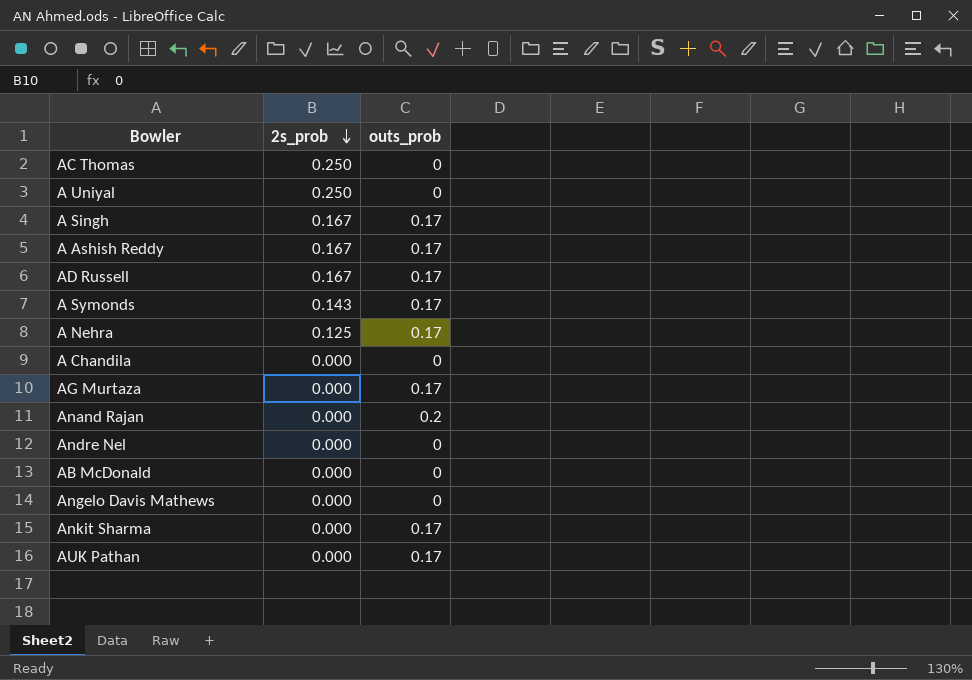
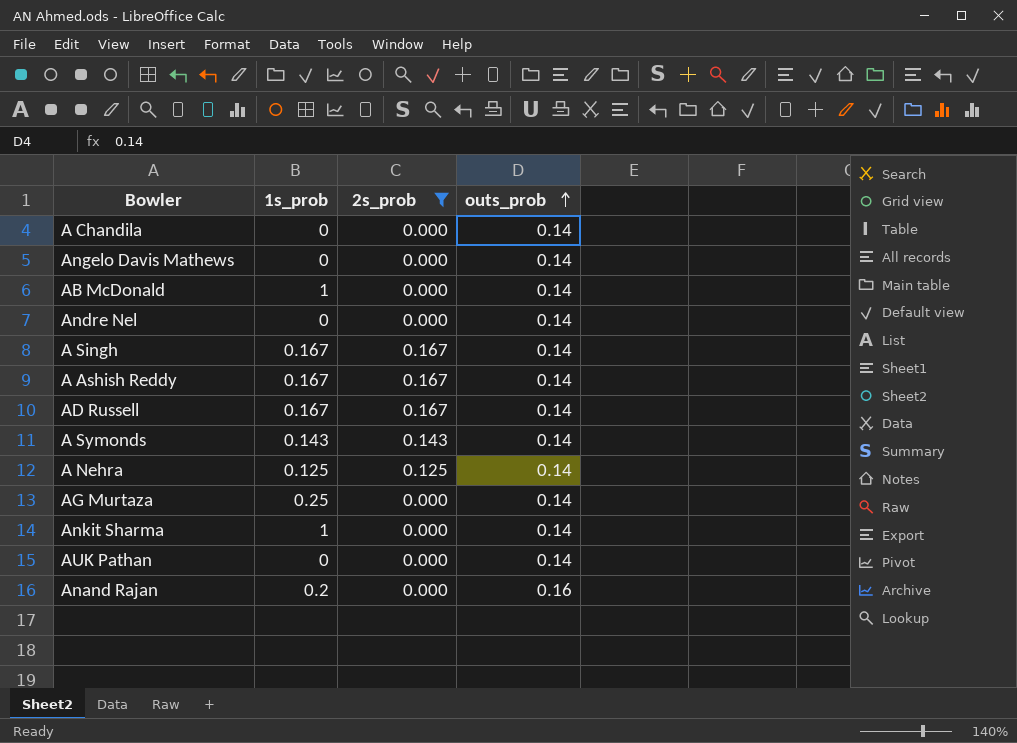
filter: none -> 2s_prob != 0.250
row order: 2s_prob descending -> outs_prob ascending
column 1s_prob | position: none -> 2
A Chandila | outs_prob: 0 -> 0.14
Angelo Davis Mathews | outs_prob: 0 -> 0.14
AB McDonald | outs_prob: 0 -> 0.14
Andre Nel | outs_prob: 0 -> 0.14
A Singh | outs_prob: 0.17 -> 0.14
A Ashish Reddy | outs_prob: 0.17 -> 0.14
AD Russell | outs_prob: 0.17 -> 0.14
A Symonds | outs_prob: 0.17 -> 0.14
A Nehra | outs_prob: 0.17 -> 0.14
AG Murtaza | outs_prob: 0.17 -> 0.14
Ankit Sharma | outs_prob: 0.17 -> 0.14
AUK Pathan | outs_prob: 0.17 -> 0.14
Anand Rajan | outs_prob: 0.2 -> 0.16

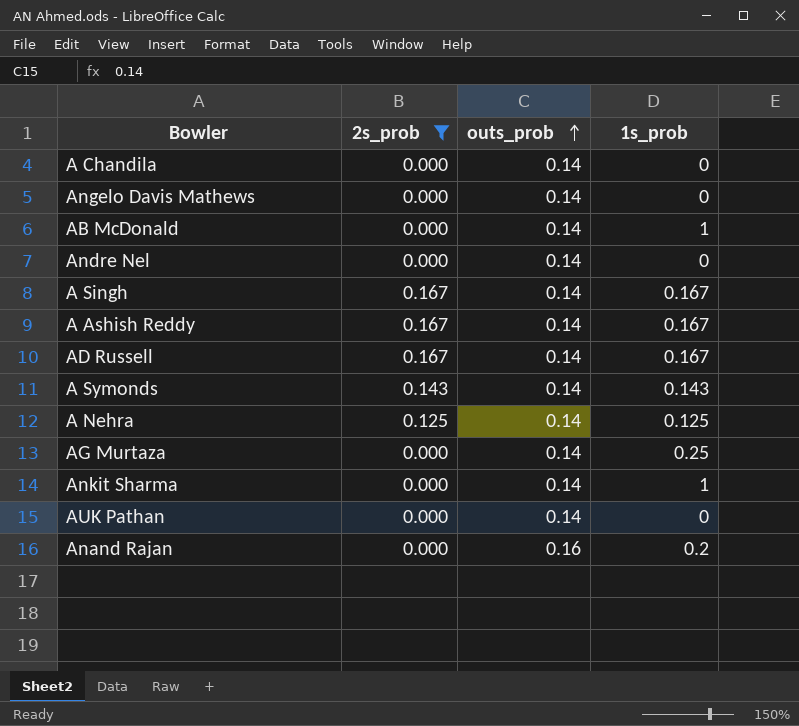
column 1s_prob | position: 2 -> 4

